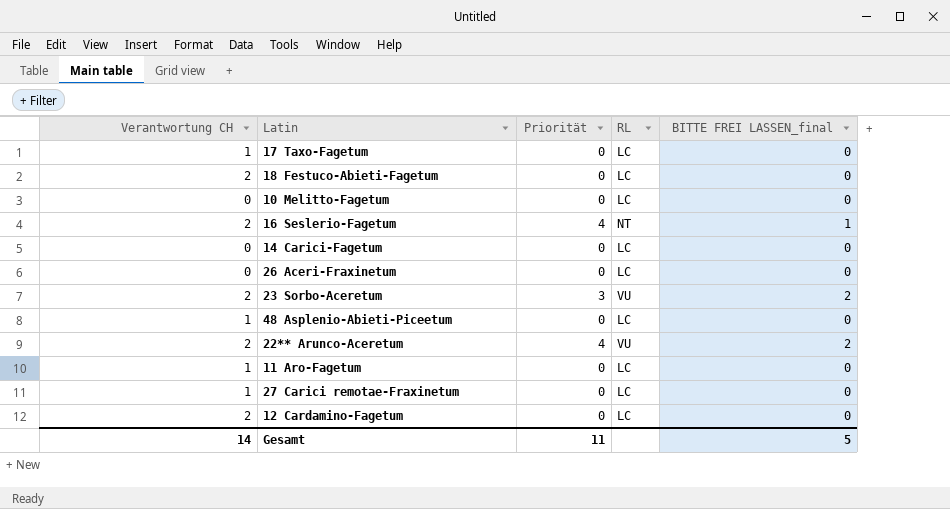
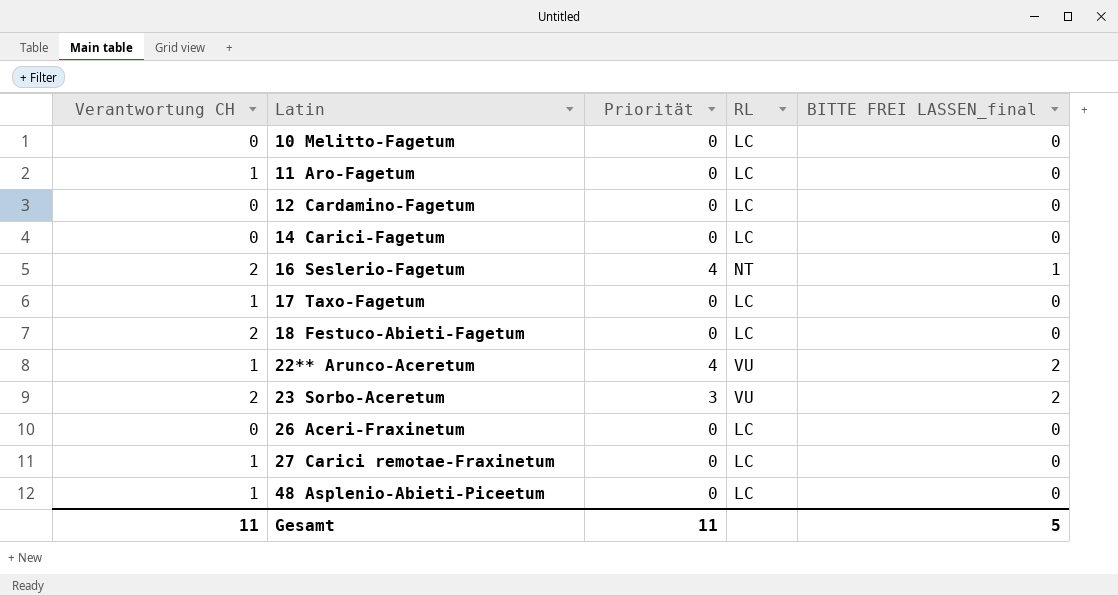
row order: none -> Latin ascending
12 Cardamino-Fagetum | Verantwortung CH: 2 -> 0
22** Arunco-Aceretum | Verantwortung CH: 2 -> 1
Gesamt | Verantwortung CH: 14 -> 11

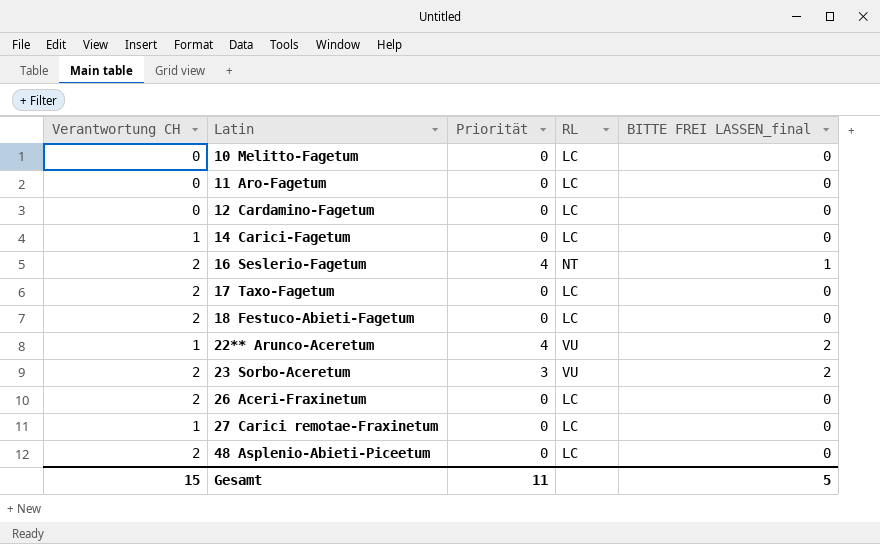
11 Aro-Fagetum | Verantwortung CH: 1 -> 0
14 Carici-Fagetum | Verantwortung CH: 0 -> 1
17 Taxo-Fagetum | Verantwortung CH: 1 -> 2
26 Aceri-Fraxinetum | Verantwortung CH: 0 -> 2
48 Asplenio-Abieti-Piceetum | Verantwortung CH: 1 -> 2
Gesamt | Verantwortung CH: 11 -> 15

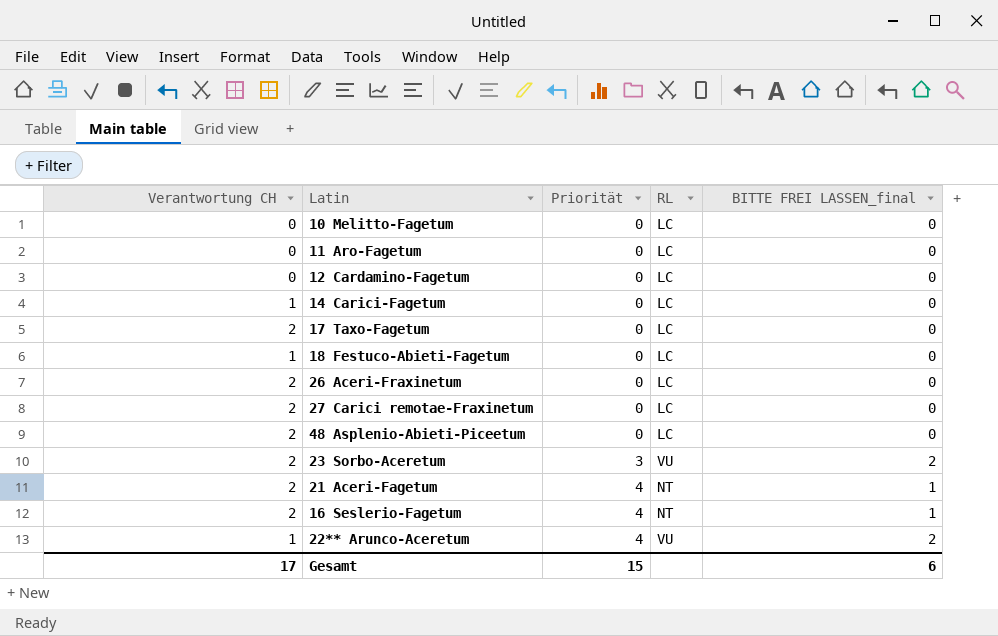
row order: Latin ascending -> Priorität ascending
18 Festuco-Abieti-Fagetum | Verantwortung CH: 2 -> 1
27 Carici remotae-Fraxinetum | Verantwortung CH: 1 -> 2
row 21 Aceri-Fagetum: none -> 2 | 4 | NT | 1
Gesamt | Verantwortung CH: 15 -> 17
Gesamt | Priorität: 11 -> 15
Gesamt | BITTE FREI LASSEN_final: 5 -> 6

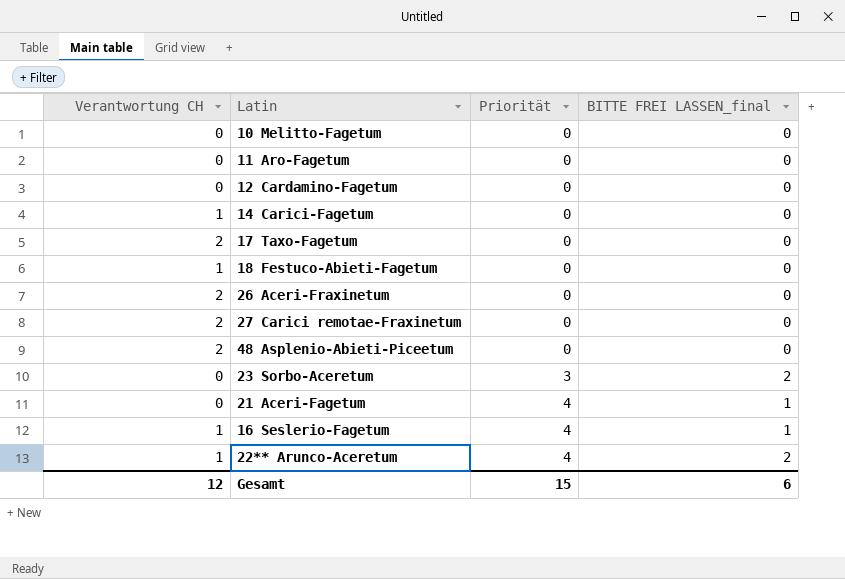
column RL | position: 4 -> none
23 Sorbo-Aceretum | Verantwortung CH: 2 -> 0
21 Aceri-Fagetum | Verantwortung CH: 2 -> 0
16 Seslerio-Fagetum | Verantwortung CH: 2 -> 1
Gesamt | Verantwortung CH: 17 -> 12

